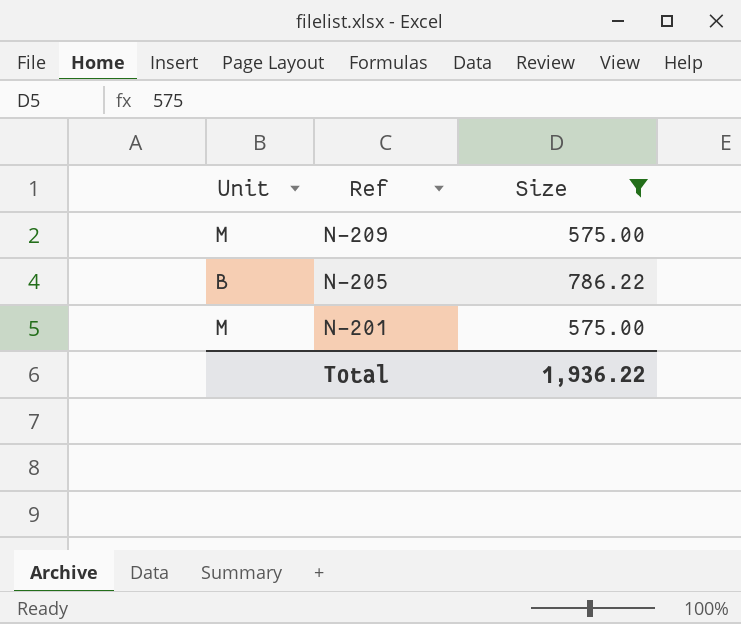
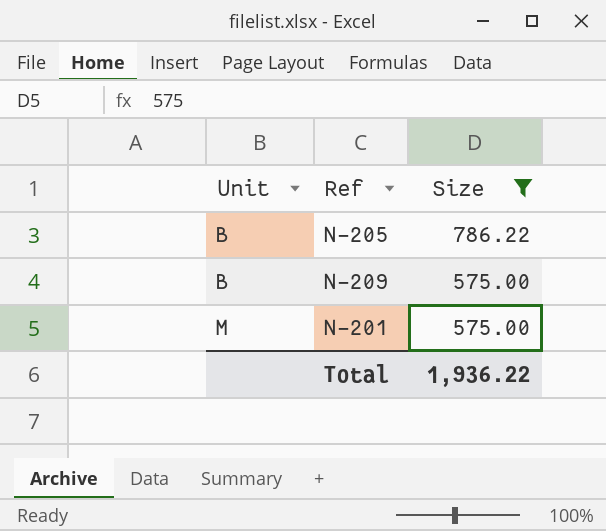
row order: Ref descending -> Unit ascending
N-209 | Unit: M -> B

